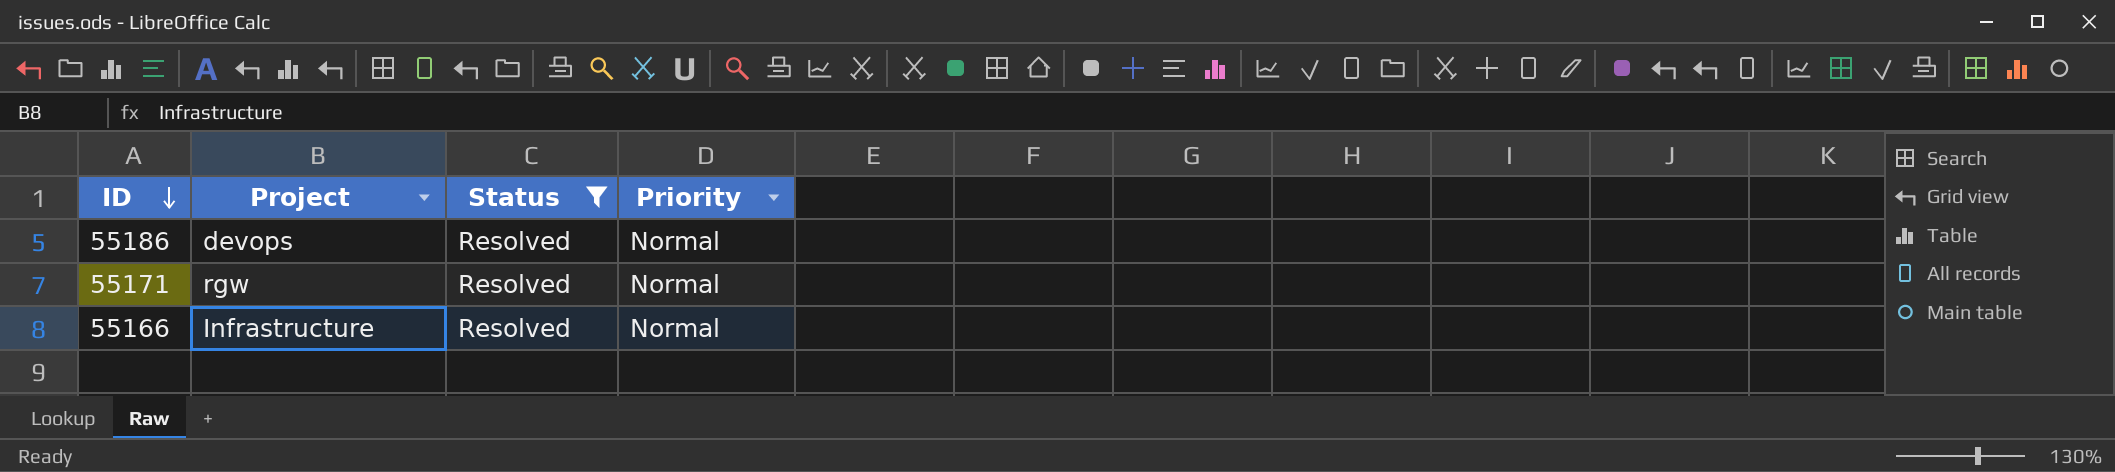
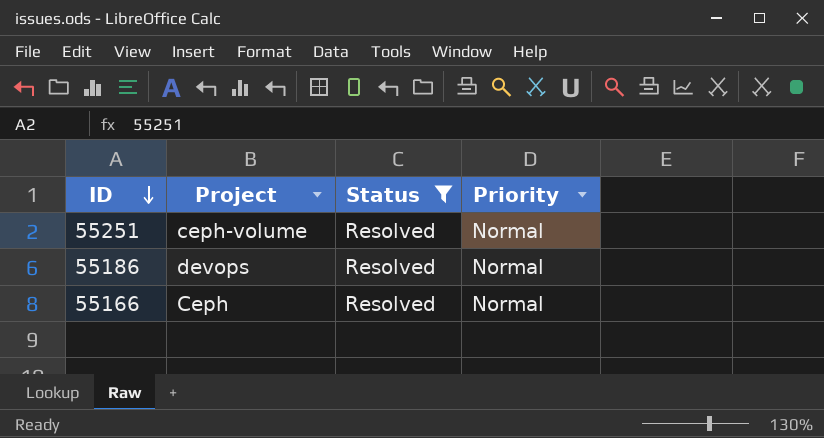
row 55171: rgw | Resolved | Normal -> none
row 55251: none -> ceph-volume | Resolved | Normal
55166 | Project: Infrastructure -> Ceph

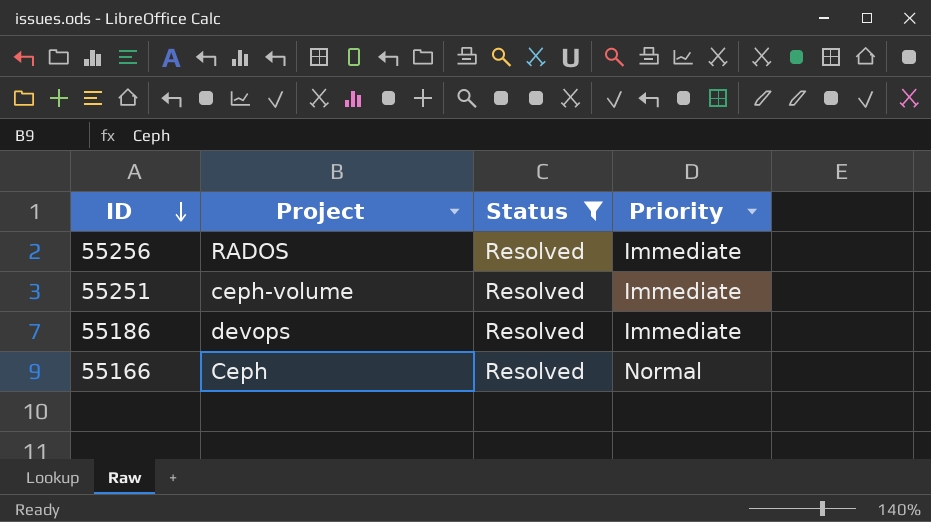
row 55256: none -> RADOS | Resolved | Immediate
55251 | Priority: Normal -> Immediate
55186 | Priority: Normal -> Immediate

